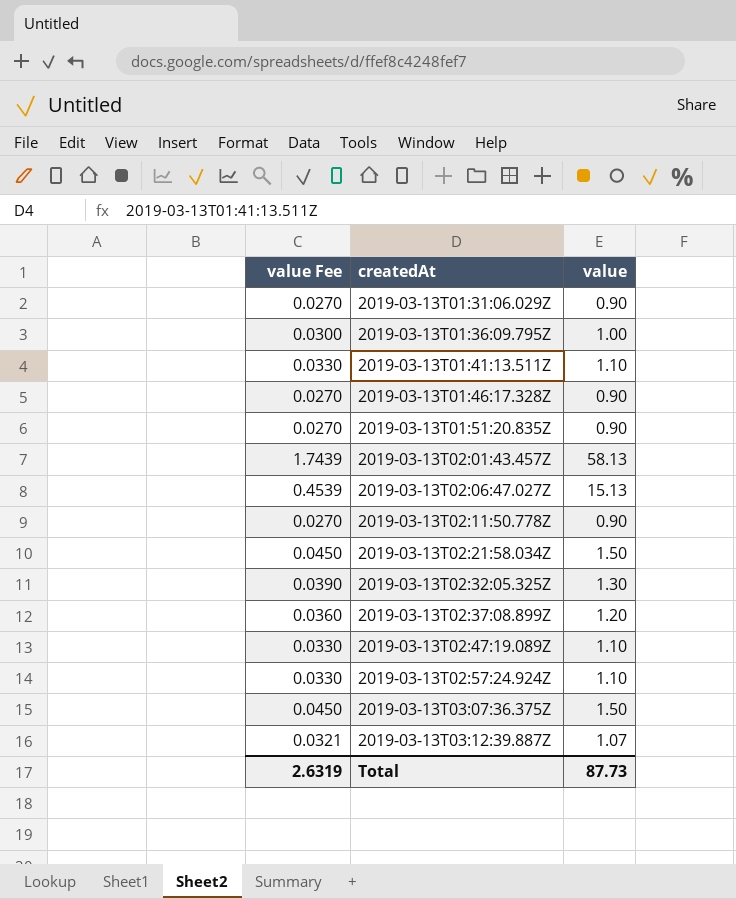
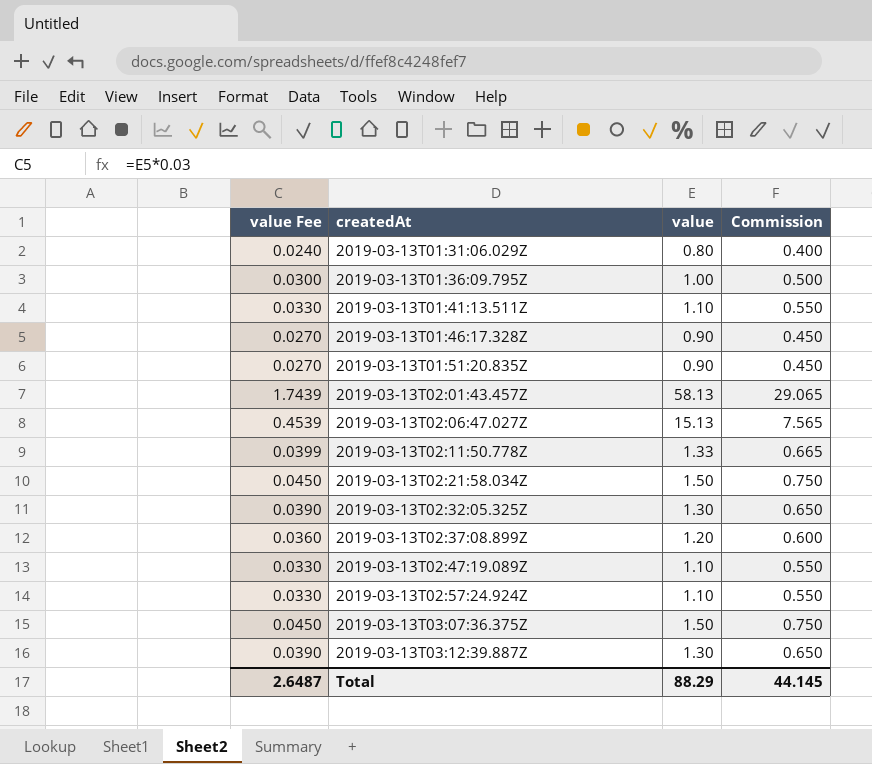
column Commission | formula: none -> [value] * 0.5
2019-03-13T01:31:06.029Z | value Fee: 0.0270 -> 0.0240
2019-03-13T01:31:06.029Z | value: 0.90 -> 0.80
2019-03-13T02:11:50.778Z | value Fee: 0.0270 -> 0.0399
2019-03-13T02:11:50.778Z | value: 0.90 -> 1.33
2019-03-13T03:12:39.887Z | value Fee: 0.0321 -> 0.0390
2019-03-13T03:12:39.887Z | value: 1.07 -> 1.30
Total | value Fee: 2.6319 -> 2.6487
Total | value: 87.73 -> 88.29

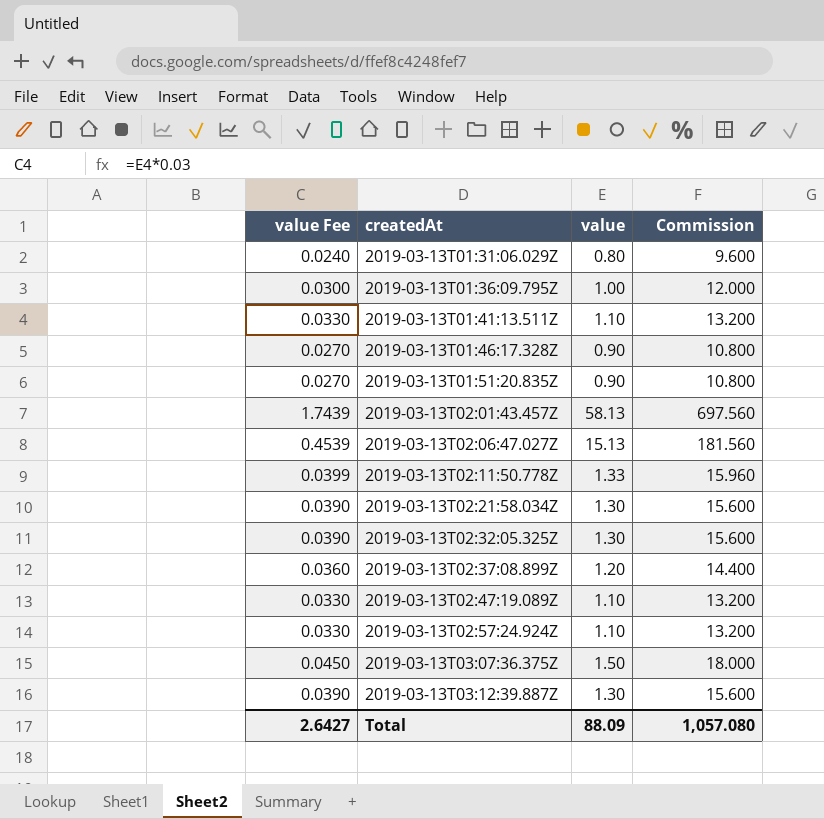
column Commission | formula: [value] * 0.5 -> [value] * 12
2019-03-13T02:21:58.034Z | value Fee: 0.0450 -> 0.0390
2019-03-13T02:21:58.034Z | value: 1.50 -> 1.30
Total | value Fee: 2.6487 -> 2.6427
Total | value: 88.29 -> 88.09
Total | Commission: 44.145 -> 1,057.080

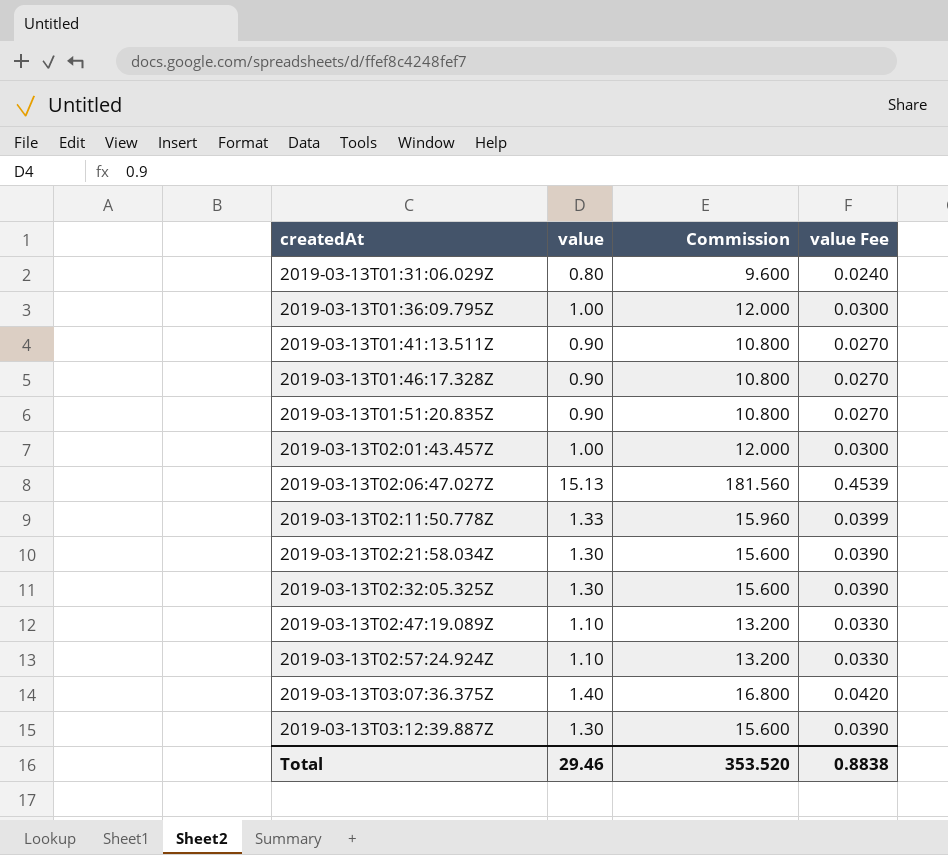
column value Fee | position: 1 -> 4
row 2019-03-13T02:37:08.899Z: 0.0360 | 1.20 | 14.400 -> none
2019-03-13T01:41:13.511Z | value: 1.10 -> 0.90
2019-03-13T01:41:13.511Z | Commission: 13.200 -> 10.800
2019-03-13T01:41:13.511Z | value Fee: 0.0330 -> 0.0270
2019-03-13T02:01:43.457Z | value: 58.13 -> 1.00
2019-03-13T02:01:43.457Z | Commission: 697.560 -> 12.000
2019-03-13T02:01:43.457Z | value Fee: 1.7439 -> 0.0300
2019-03-13T03:07:36.375Z | value: 1.50 -> 1.40
2019-03-13T03:07:36.375Z | Commission: 18.000 -> 16.800
2019-03-13T03:07:36.375Z | value Fee: 0.0450 -> 0.0420
Total | value: 88.09 -> 29.46
Total | Commission: 1,057.080 -> 353.520
Total | value Fee: 2.6427 -> 0.8838

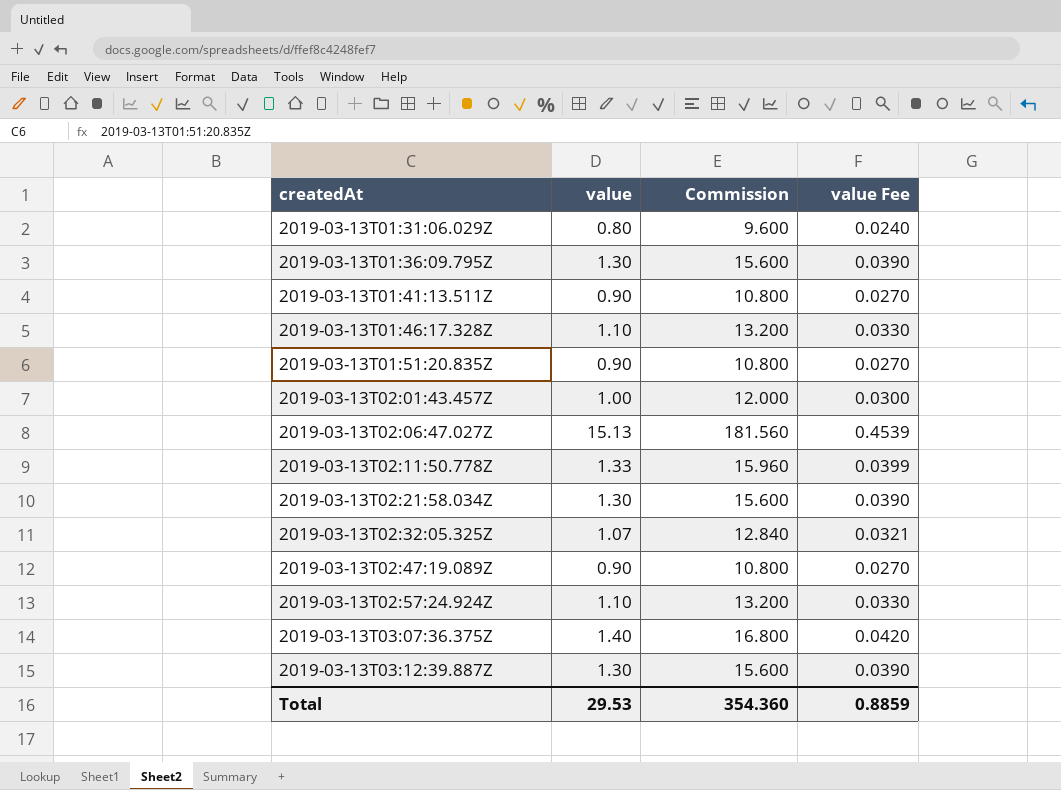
2019-03-13T01:36:09.795Z | value: 1.00 -> 1.30
2019-03-13T01:36:09.795Z | Commission: 12.000 -> 15.600
2019-03-13T01:36:09.795Z | value Fee: 0.0300 -> 0.0390
2019-03-13T01:46:17.328Z | value: 0.90 -> 1.10
2019-03-13T01:46:17.328Z | Commission: 10.800 -> 13.200
2019-03-13T01:46:17.328Z | value Fee: 0.0270 -> 0.0330
2019-03-13T02:32:05.325Z | value: 1.30 -> 1.07
2019-03-13T02:32:05.325Z | Commission: 15.600 -> 12.840
2019-03-13T02:32:05.325Z | value Fee: 0.0390 -> 0.0321
2019-03-13T02:47:19.089Z | value: 1.10 -> 0.90
2019-03-13T02:47:19.089Z | Commission: 13.200 -> 10.800
2019-03-13T02:47:19.089Z | value Fee: 0.0330 -> 0.0270
Total | value: 29.46 -> 29.53
Total | Commission: 353.520 -> 354.360
Total | value Fee: 0.8838 -> 0.8859

